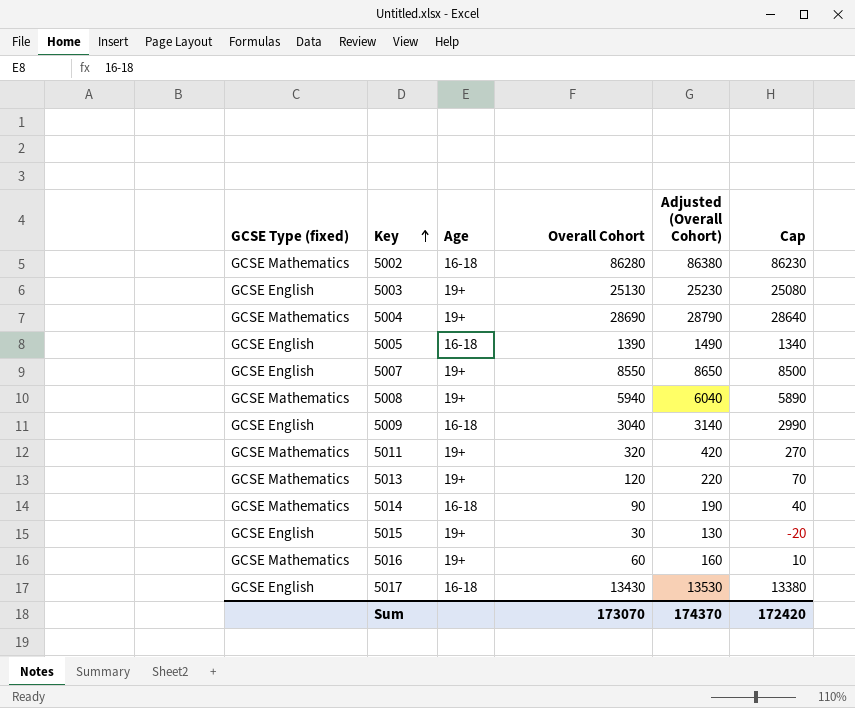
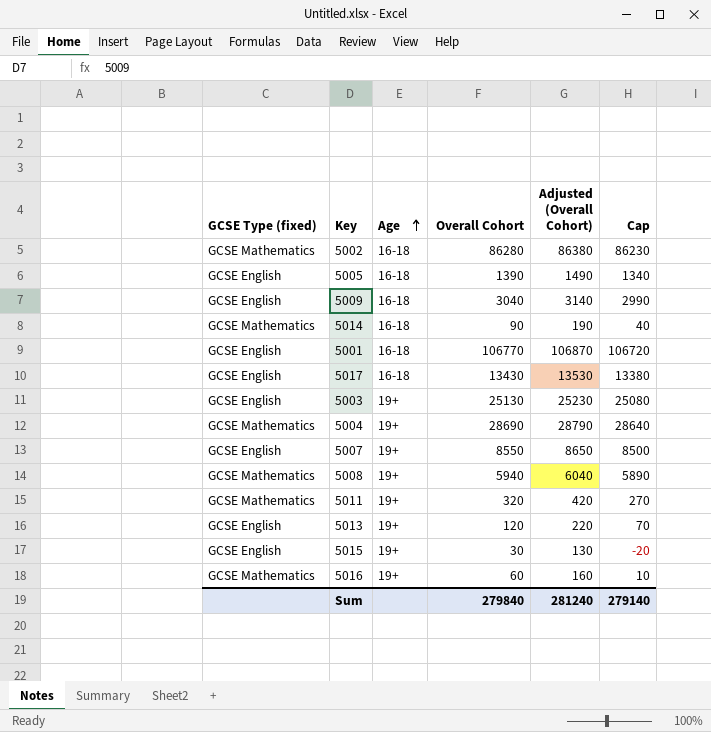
row order: Key ascending -> Age ascending
row 5001: none -> GCSE English | 16-18 | 106770 | 106870 | 106720
5013 | GCSE Type (fixed): GCSE Mathematics -> GCSE English
Sum | Overall Cohort: 173070 -> 279840
Sum | Adjusted (Overall Cohort): 174370 -> 281240
Sum | Cap: 172420 -> 279140

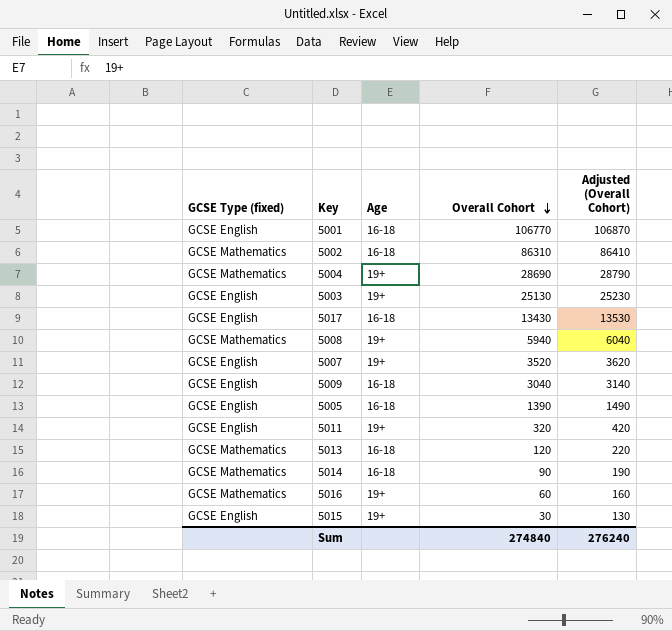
row order: Age ascending -> Overall Cohort descending
column Cap | formula: [Overall Cohort] - 50 -> none
5002 | Overall Cohort: 86280 -> 86310
5002 | Adjusted (Overall Cohort): 86380 -> 86410
5007 | Overall Cohort: 8550 -> 3520
5007 | Adjusted (Overall Cohort): 8650 -> 3620
5011 | GCSE Type (fixed): GCSE Mathematics -> GCSE English
5013 | GCSE Type (fixed): GCSE English -> GCSE Mathematics
5013 | Age: 19+ -> 16-18
Sum | Overall Cohort: 279840 -> 274840
Sum | Adjusted (Overall Cohort): 281240 -> 276240

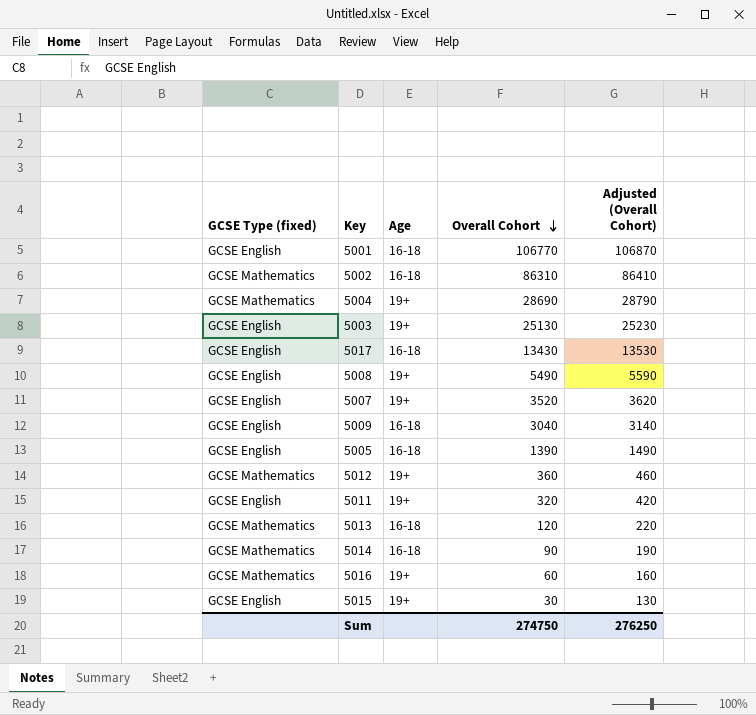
5008 | GCSE Type (fixed): GCSE Mathematics -> GCSE English
5008 | Overall Cohort: 5940 -> 5490
5008 | Adjusted (Overall Cohort): 6040 -> 5590
row 5012: none -> GCSE Mathematics | 19+ | 360 | 460
Sum | Overall Cohort: 274840 -> 274750
Sum | Adjusted (Overall Cohort): 276240 -> 276250

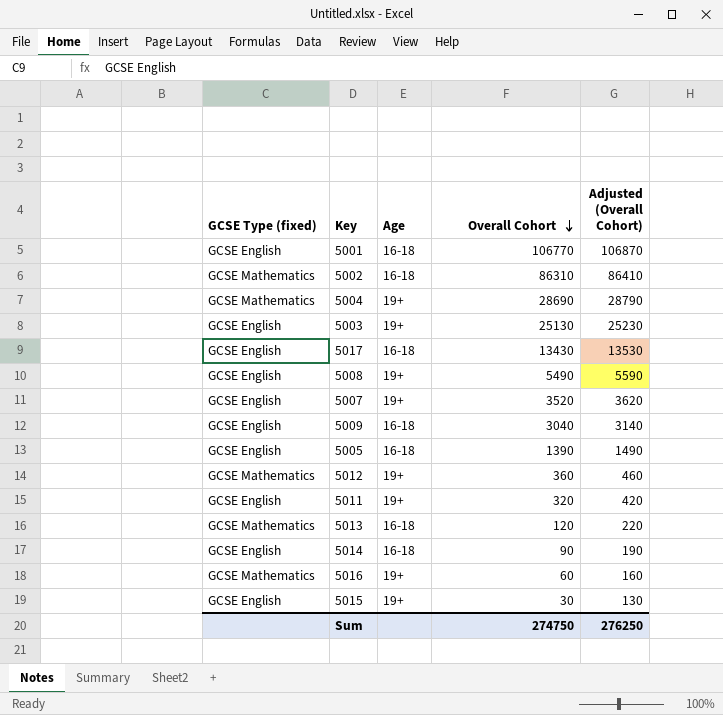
5014 | GCSE Type (fixed): GCSE Mathematics -> GCSE English

